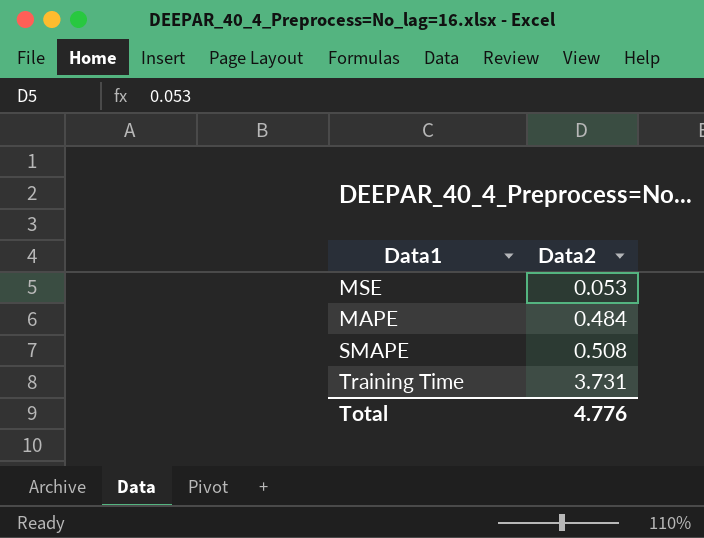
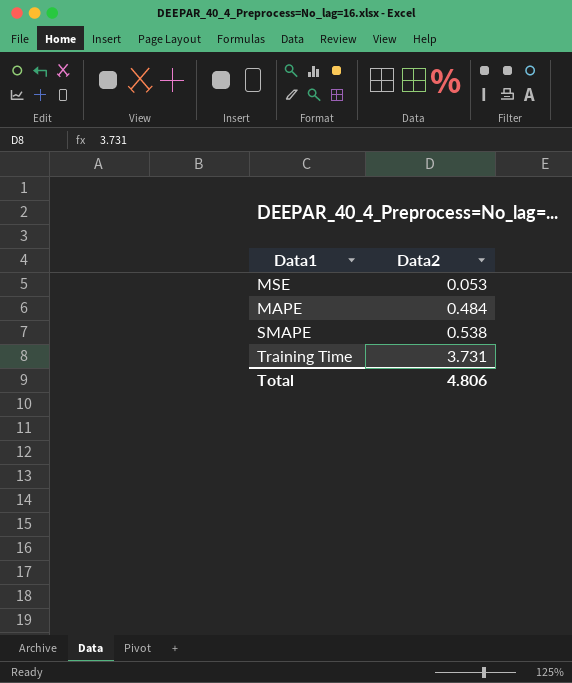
SMAPE | Data2: 0.508 -> 0.538
Total | Data2: 4.776 -> 4.806

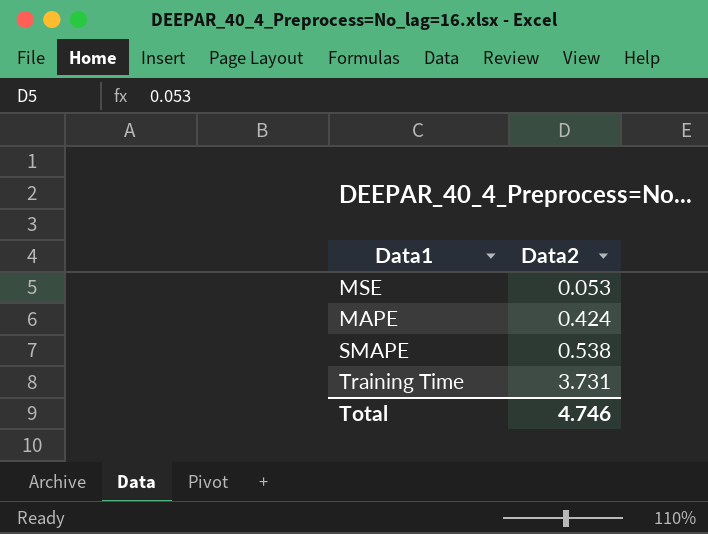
MAPE | Data2: 0.484 -> 0.424
Total | Data2: 4.806 -> 4.746

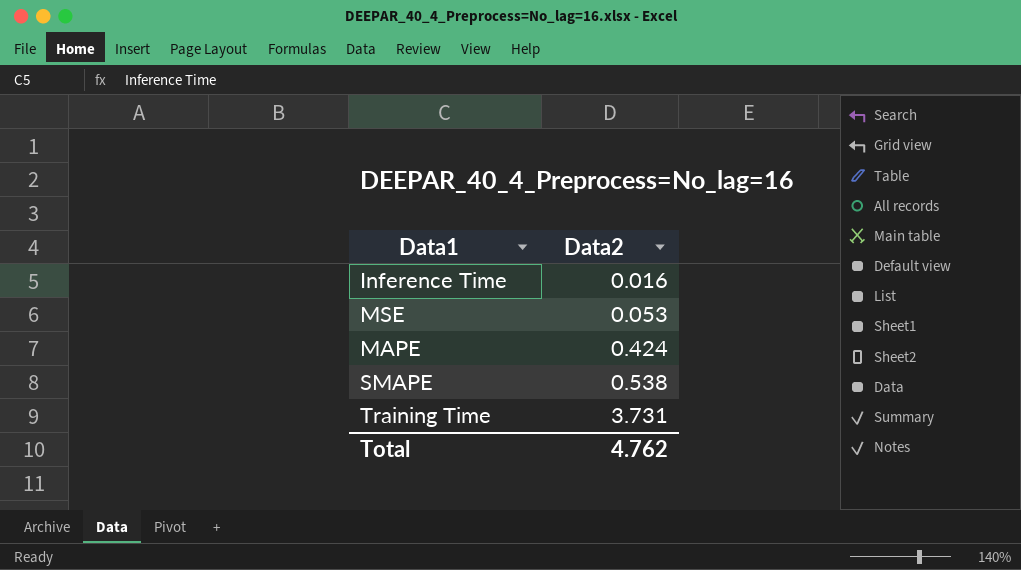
row Inference Time: none -> 0.016
Total | Data2: 4.746 -> 4.762

